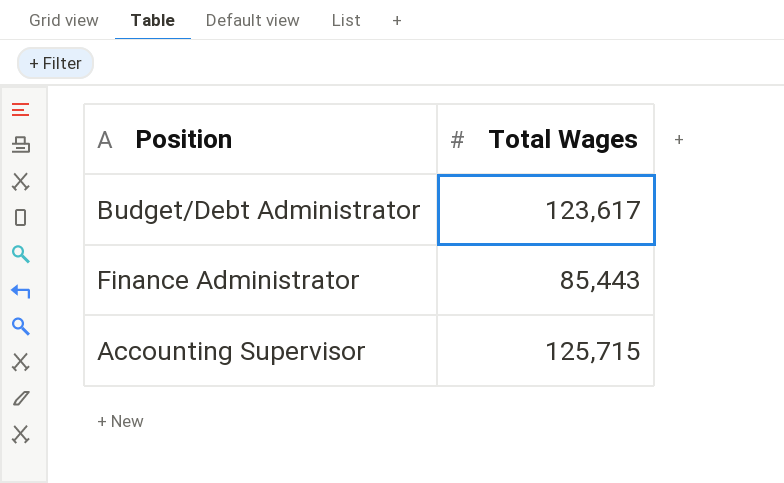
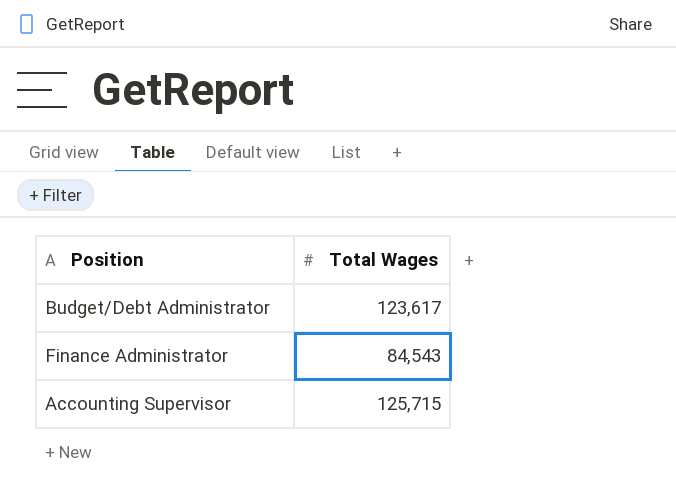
Finance Administrator | Total Wages: 85,443 -> 84,543

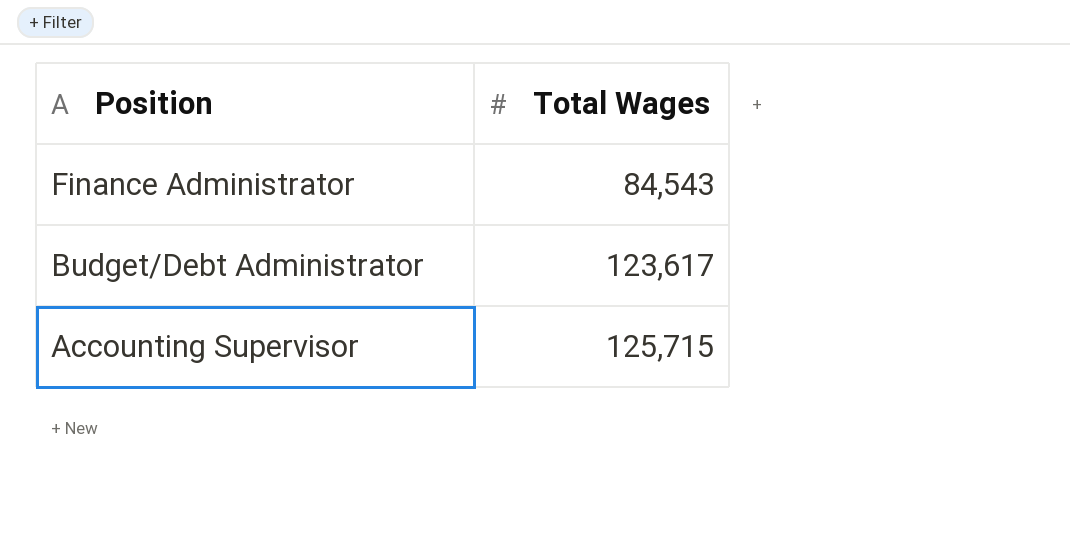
row order: none -> Position descending

